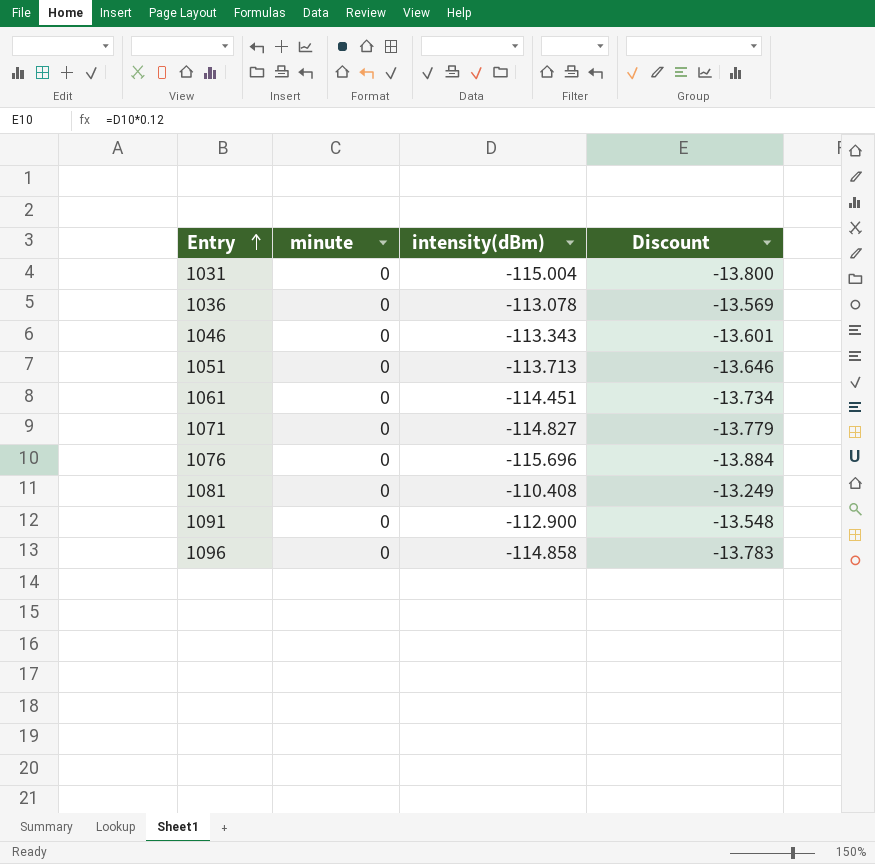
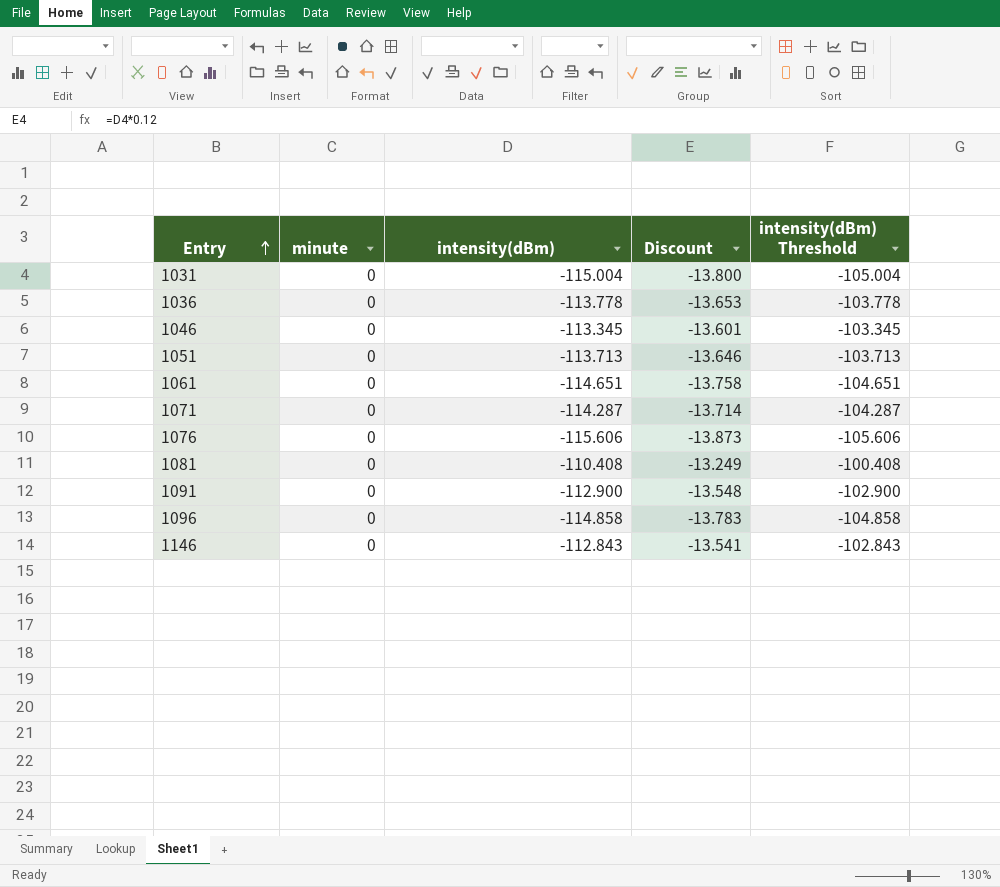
column intensity(dBm) Threshold | formula: none -> [intensity(dBm)] + 10
1036 | intensity(dBm): -113.078 -> -113.778
1036 | Discount: -13.569 -> -13.653
1046 | intensity(dBm): -113.343 -> -113.345
1061 | intensity(dBm): -114.451 -> -114.651
1061 | Discount: -13.734 -> -13.758
1071 | intensity(dBm): -114.827 -> -114.287
1071 | Discount: -13.779 -> -13.714
1076 | intensity(dBm): -115.696 -> -115.606
1076 | Discount: -13.884 -> -13.873
row 1146: none -> 0 | -112.843 | -13.541 | -102.843

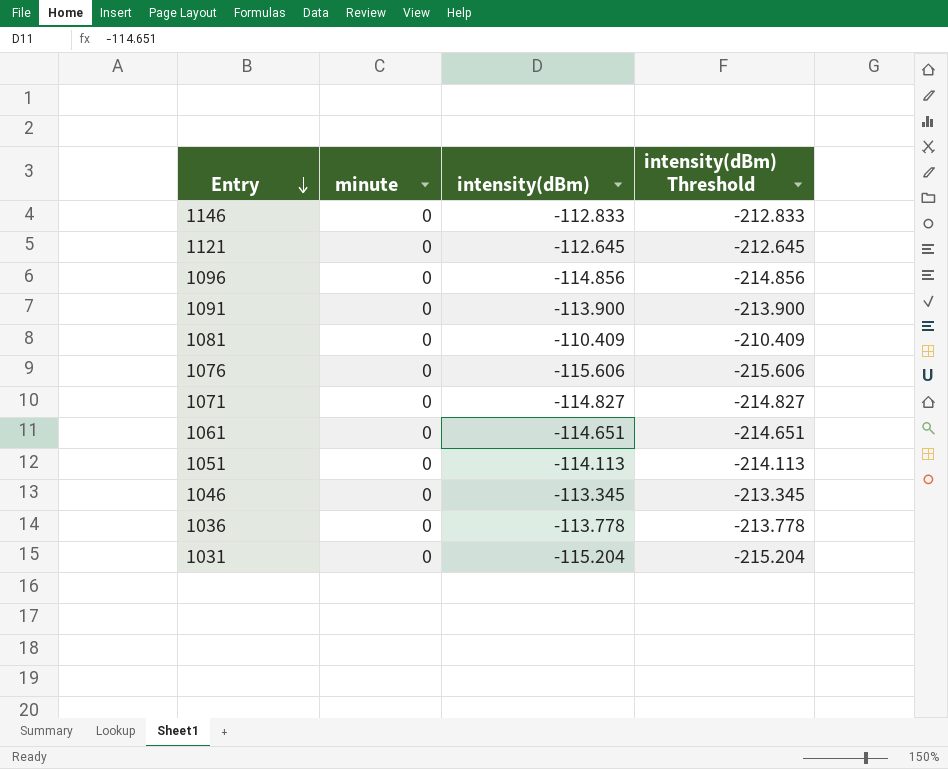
row order: Entry ascending -> Entry descending
column Discount | formula: [intensity(dBm)] * 0.12 -> none
column intensity(dBm) Threshold | formula: [intensity(dBm)] + 10 -> [intensity(dBm)] - 100
1146 | intensity(dBm): -112.843 -> -112.833
row 1121: none -> 0 | -112.645 | -212.645
1096 | intensity(dBm): -114.858 -> -114.856
1091 | intensity(dBm): -112.900 -> -113.900
1081 | intensity(dBm): -110.408 -> -110.409
1071 | intensity(dBm): -114.287 -> -114.827
1051 | intensity(dBm): -113.713 -> -114.113
1031 | intensity(dBm): -115.004 -> -115.204

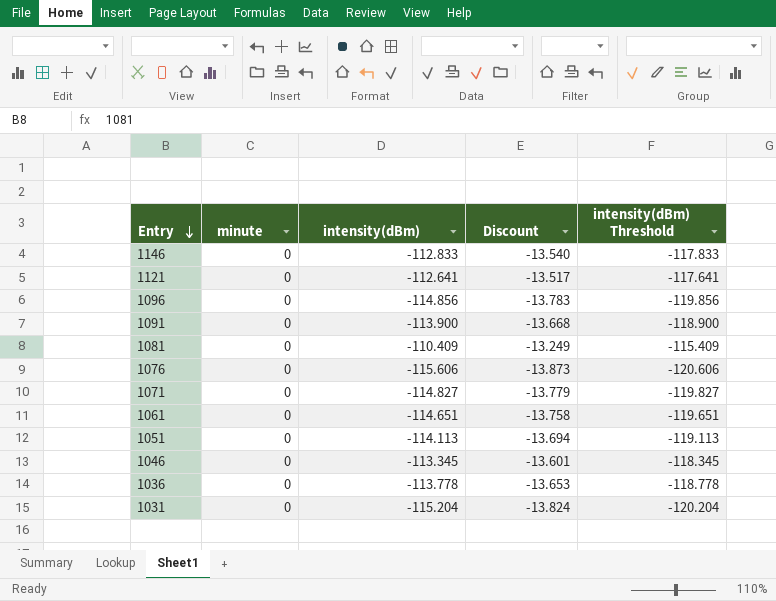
column Discount | formula: none -> [intensity(dBm)] * 0.12
column intensity(dBm) Threshold | formula: [intensity(dBm)] - 100 -> [intensity(dBm)] - 5
1121 | intensity(dBm): -112.645 -> -112.641

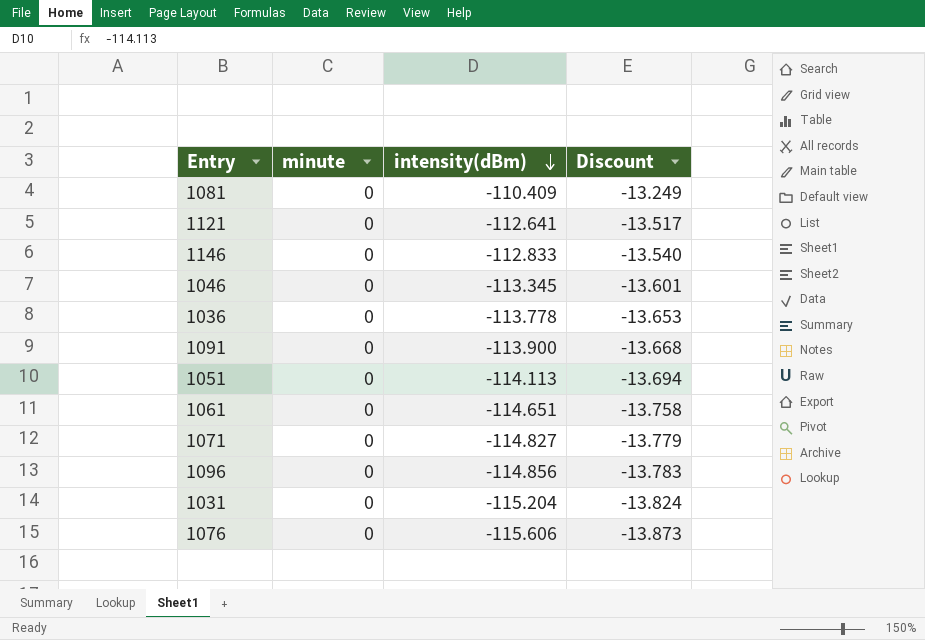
row order: Entry descending -> intensity(dBm) descending
column intensity(dBm) Threshold | formula: [intensity(dBm)] - 5 -> none

